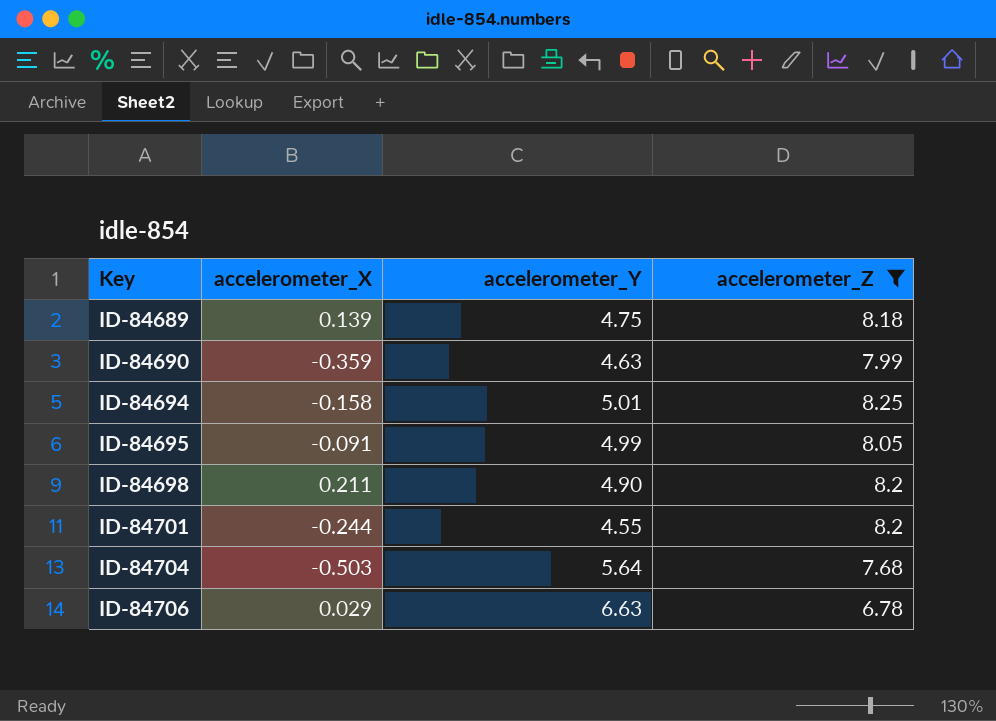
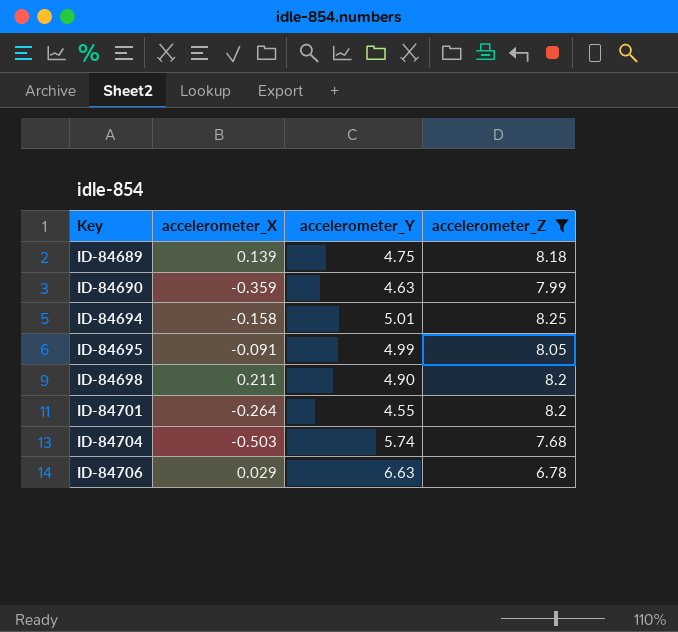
ID-84701 | accelerometer_X: -0.244 -> -0.264
ID-84704 | accelerometer_Y: 5.64 -> 5.74

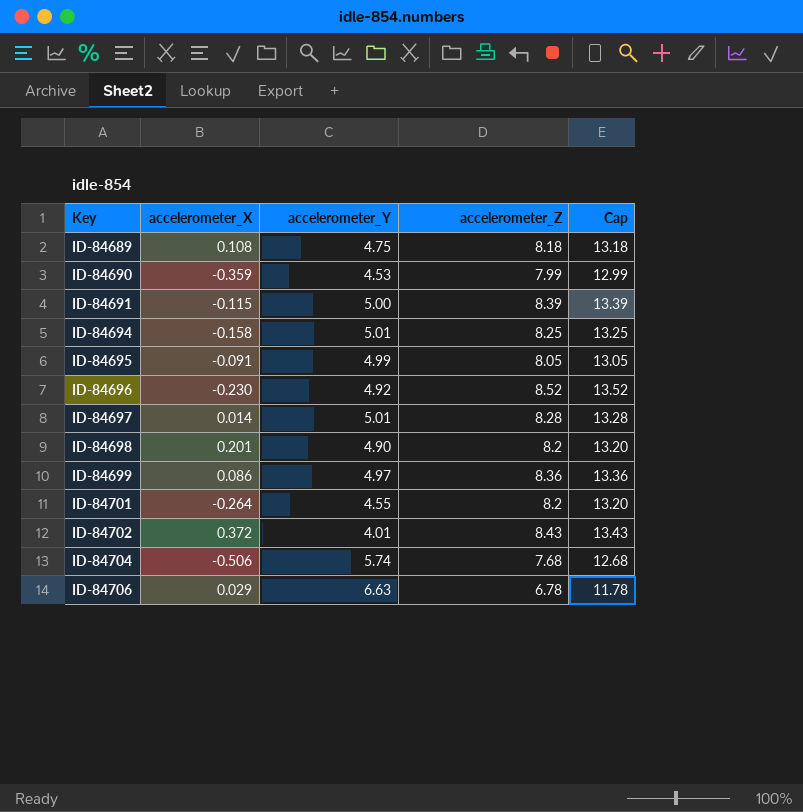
filter: accelerometer_Z <= 8.25 -> none
column Cap | formula: none -> [accelerometer_Z] + 5
ID-84689 | accelerometer_X: 0.139 -> 0.108
ID-84690 | accelerometer_Y: 4.63 -> 4.53
ID-84698 | accelerometer_X: 0.211 -> 0.201
ID-84704 | accelerometer_X: -0.503 -> -0.506

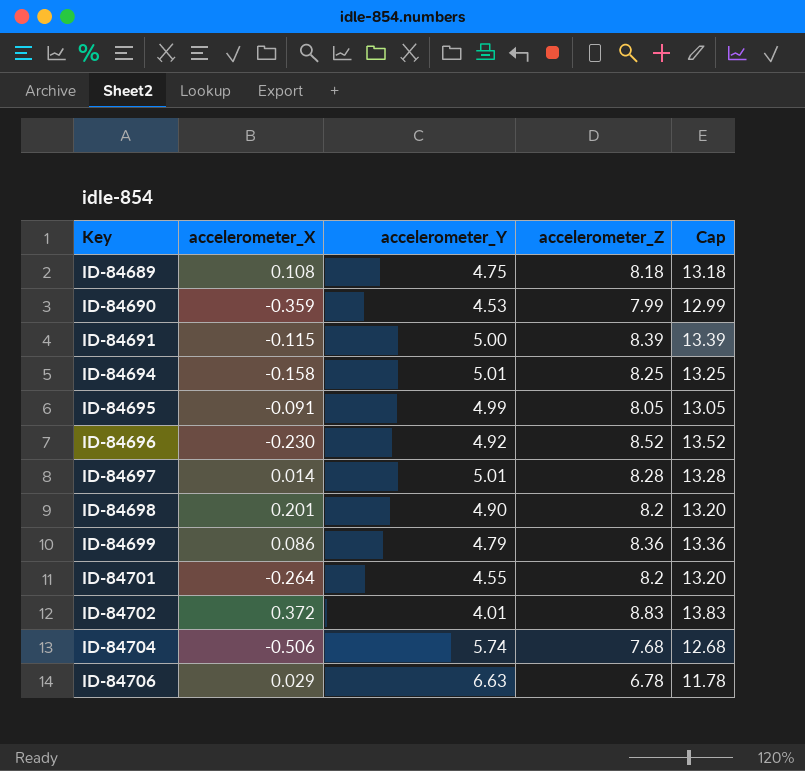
ID-84699 | accelerometer_Y: 4.97 -> 4.79
ID-84702 | accelerometer_Z: 8.43 -> 8.83
ID-84702 | Cap: 13.43 -> 13.83

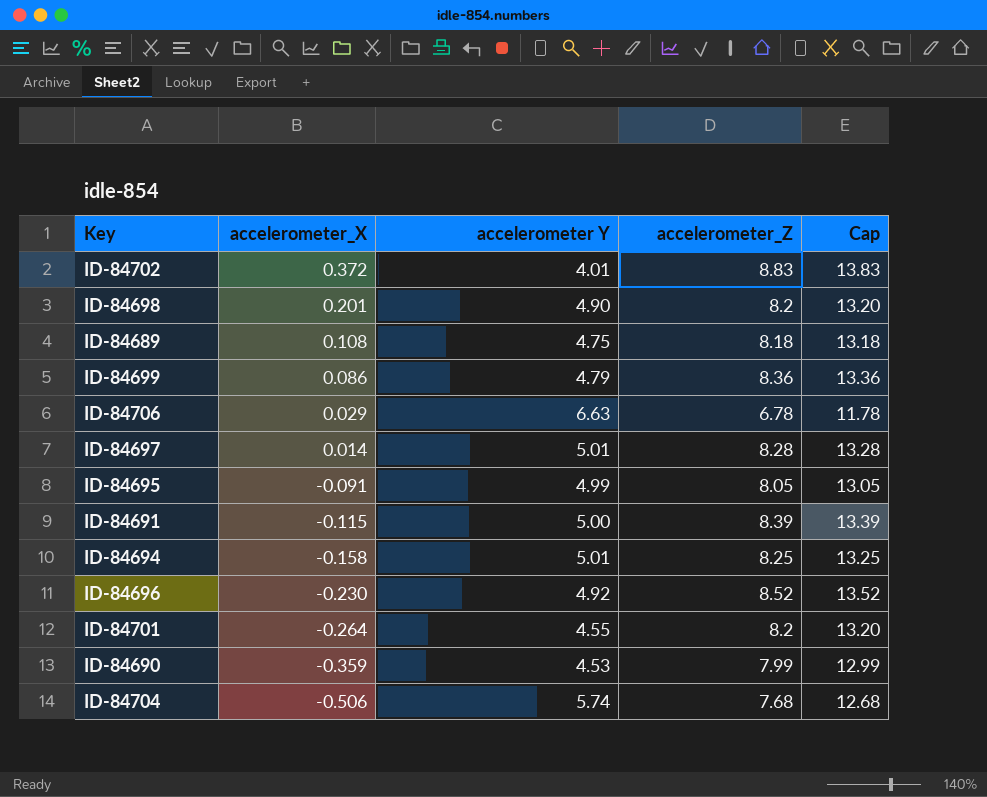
row order: Key ascending -> accelerometer_X descending
column name: accelerometer_Y -> accelerometer Y

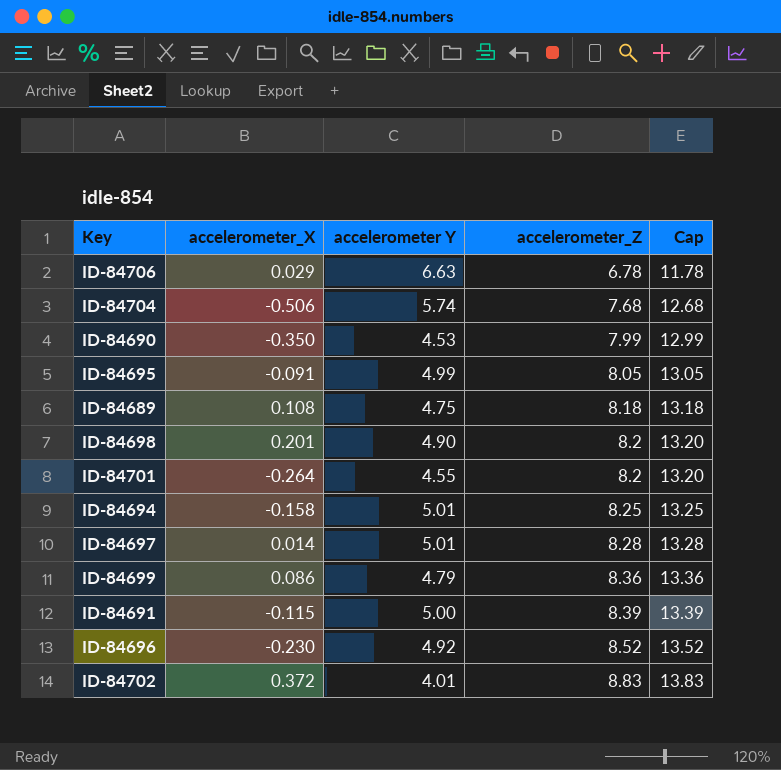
row order: accelerometer_X descending -> accelerometer_Z ascending
ID-84690 | accelerometer_X: -0.359 -> -0.350

